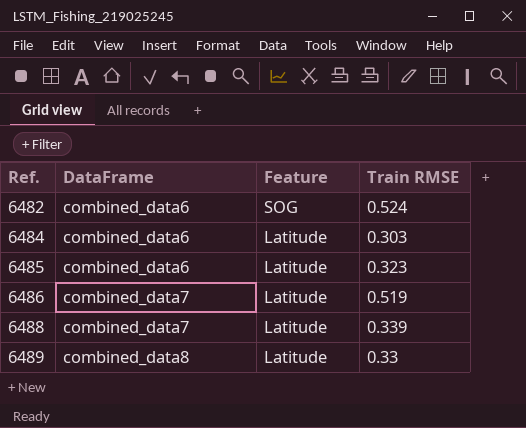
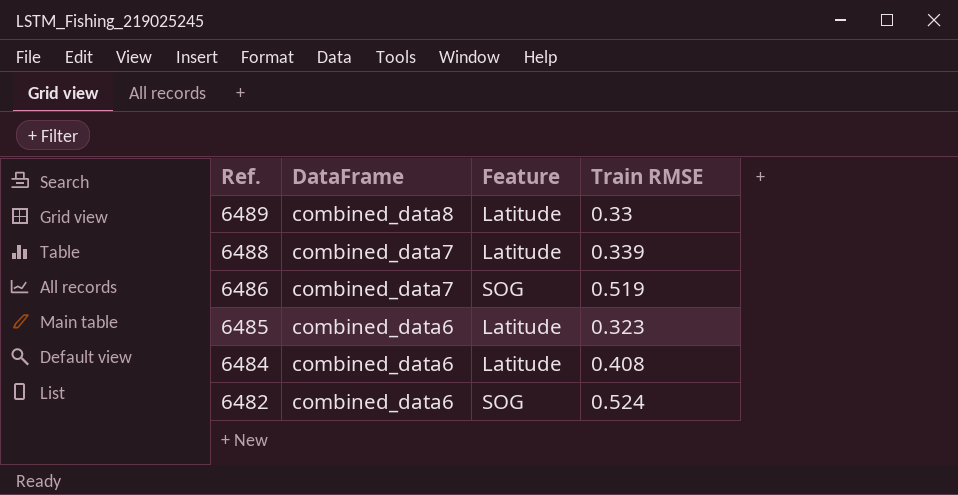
row order: Ref. ascending -> Ref. descending
6486 | Feature: Latitude -> SOG
6484 | Train RMSE: 0.303 -> 0.408

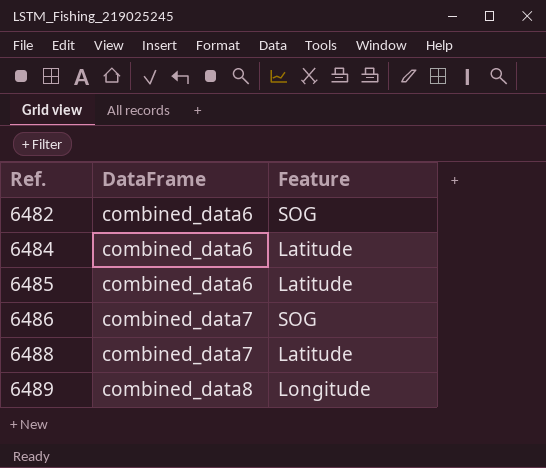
row order: Ref. descending -> Ref. ascending
column Train RMSE | position: 4 -> none
6489 | Feature: Latitude -> Longitude

